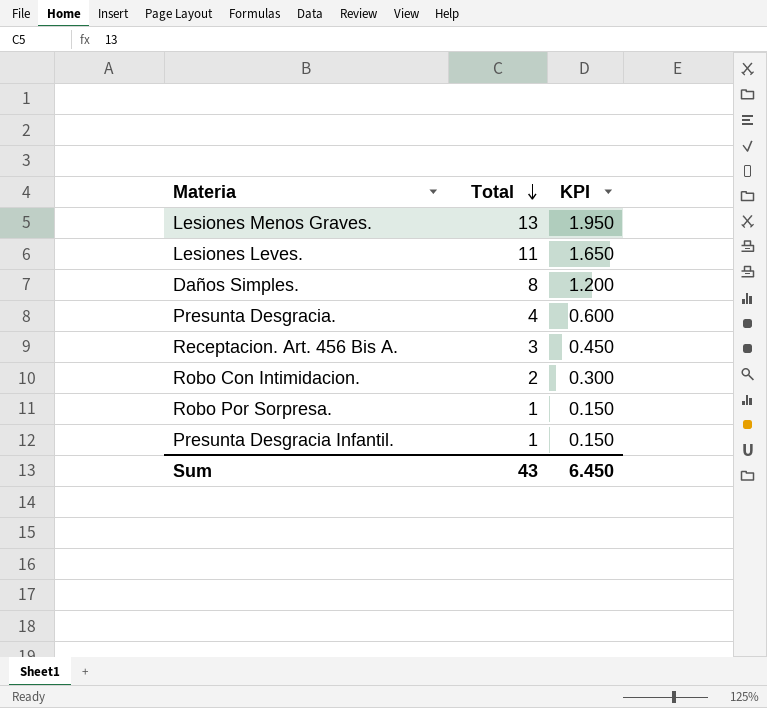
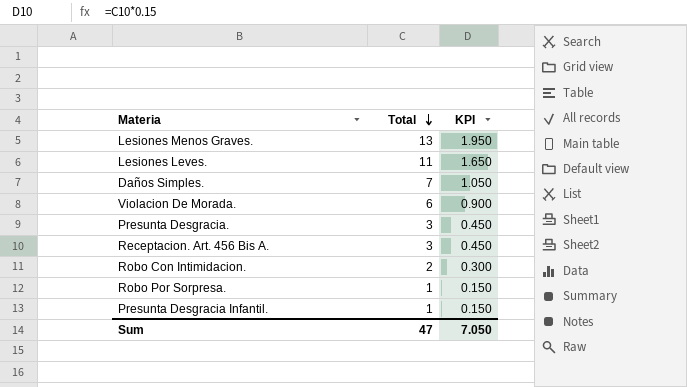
Daños Simples. | Total: 8 -> 7
Daños Simples. | KPI: 1.200 -> 1.050
row Violacion De Morada.: none -> 6 | 0.900
Presunta Desgracia. | Total: 4 -> 3
Presunta Desgracia. | KPI: 0.600 -> 0.450
Sum | Total: 43 -> 47
Sum | KPI: 6.450 -> 7.050

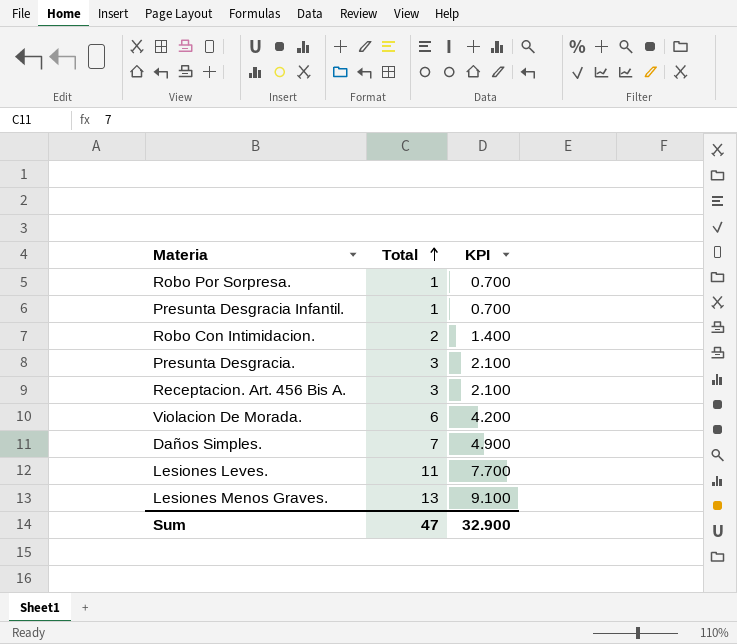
row order: Total descending -> Total ascending
column KPI | formula: [Total] * 0.15 -> [Total] * 0.7
Sum | KPI: 7.050 -> 32.900

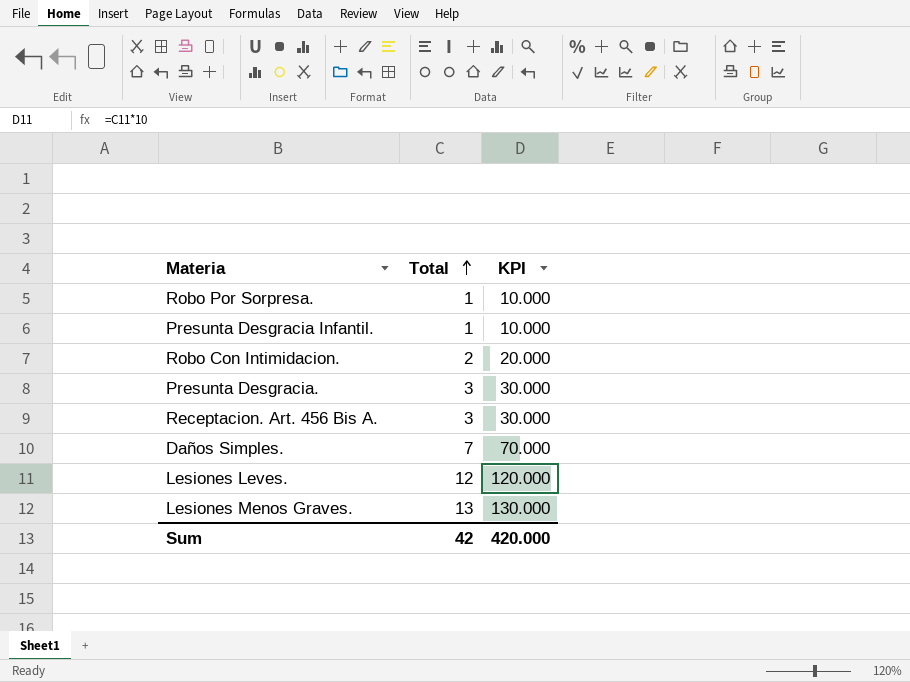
column KPI | formula: [Total] * 0.7 -> [Total] * 10
row Violacion De Morada.: 6 | 4.200 -> none
Lesiones Leves. | Total: 11 -> 12
Sum | Total: 47 -> 42
Sum | KPI: 32.900 -> 420.000

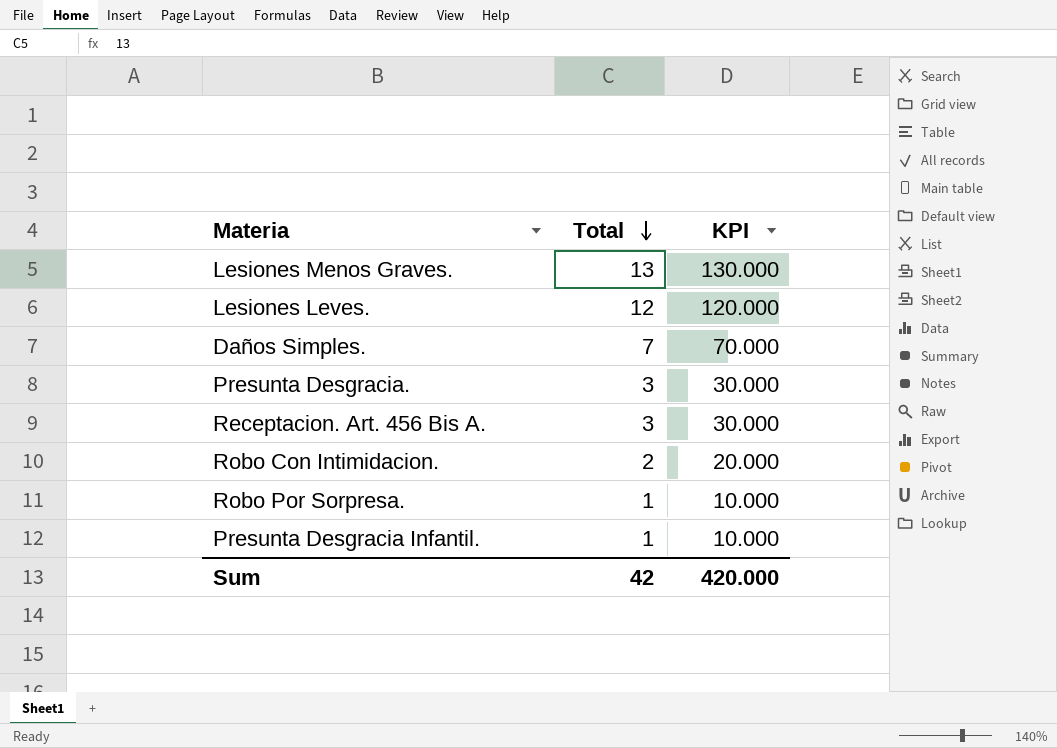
row order: Total ascending -> Total descending

